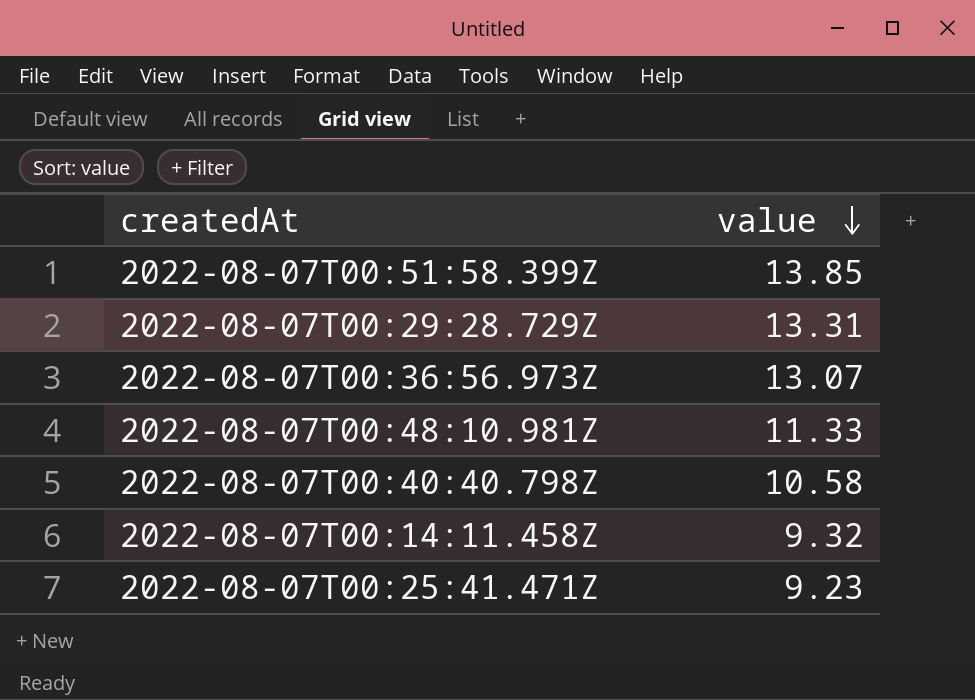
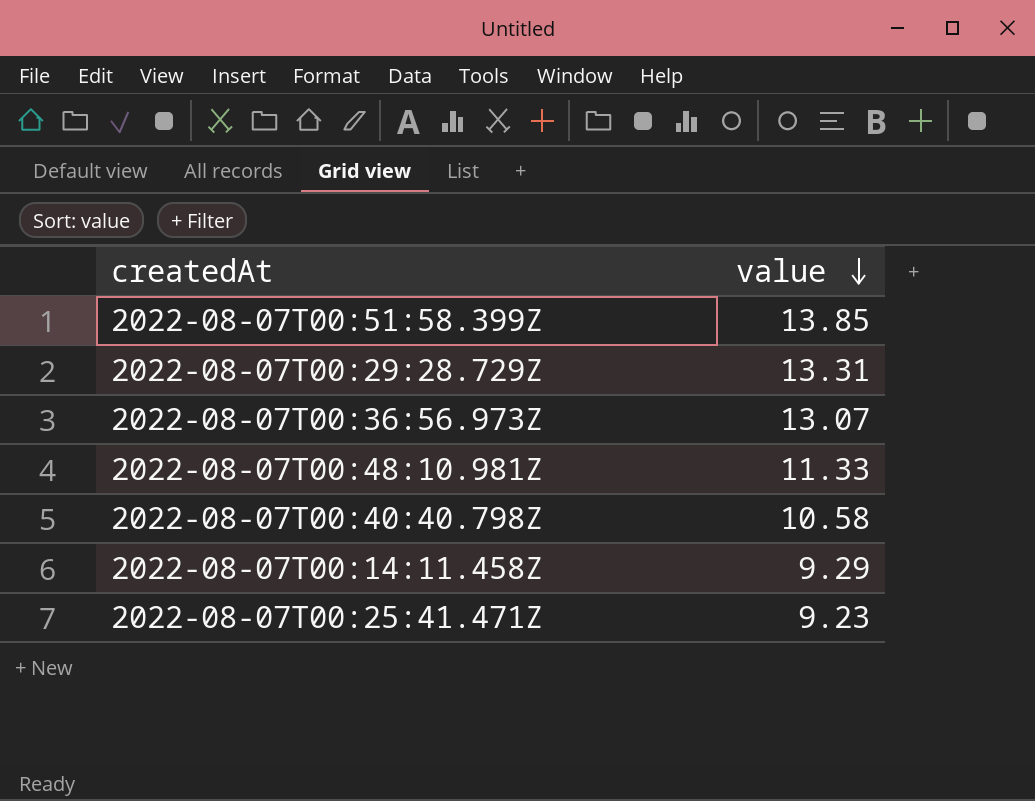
2022-08-07T00:14:11.458Z | value: 9.32 -> 9.29

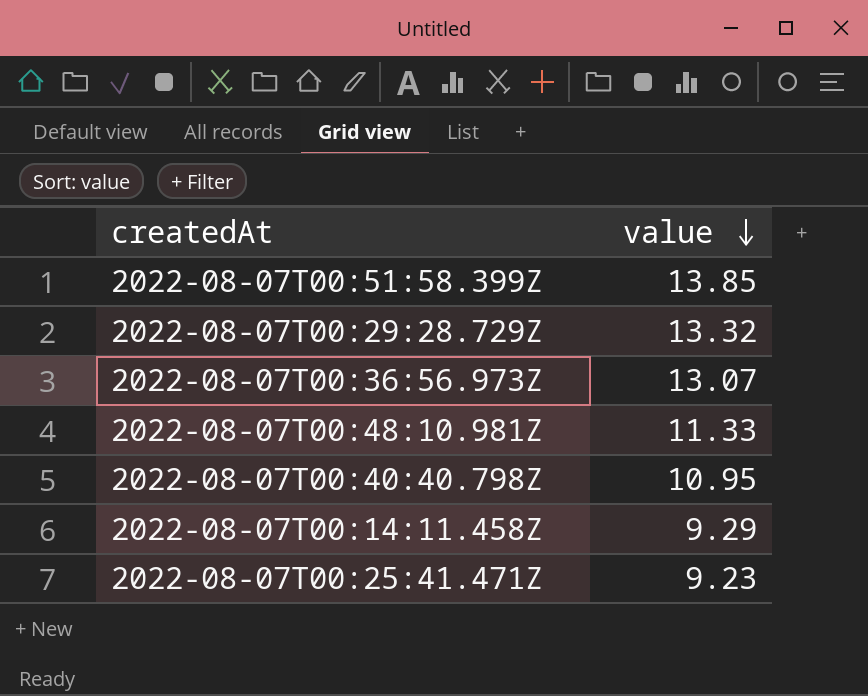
2022-08-07T00:29:28.729Z | value: 13.31 -> 13.32
2022-08-07T00:40:40.798Z | value: 10.58 -> 10.95

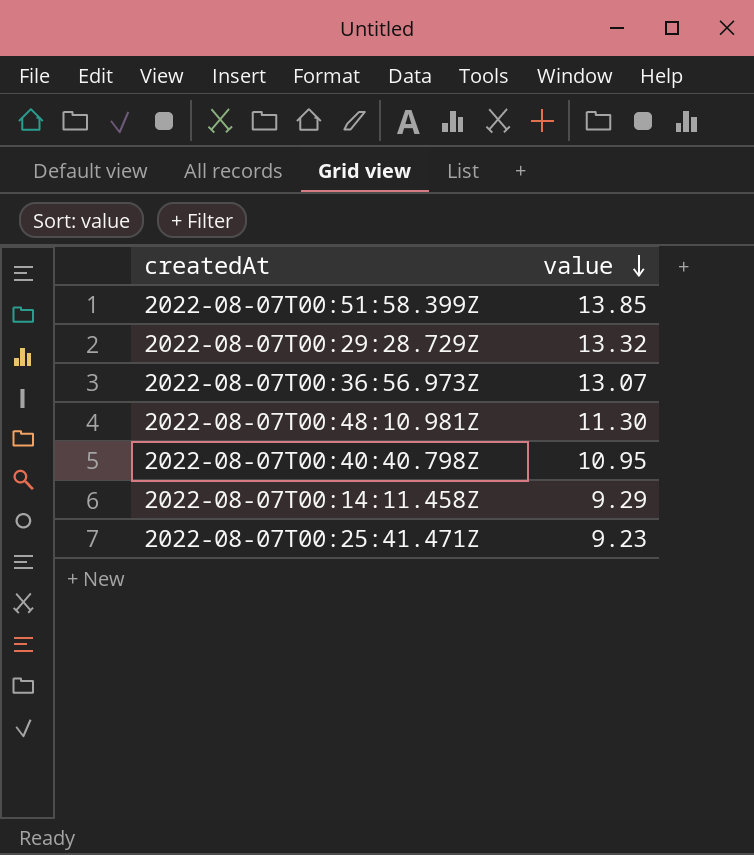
2022-08-07T00:48:10.981Z | value: 11.33 -> 11.30

